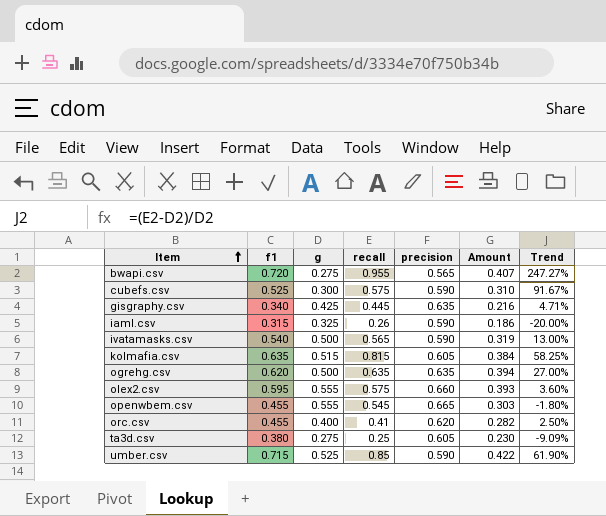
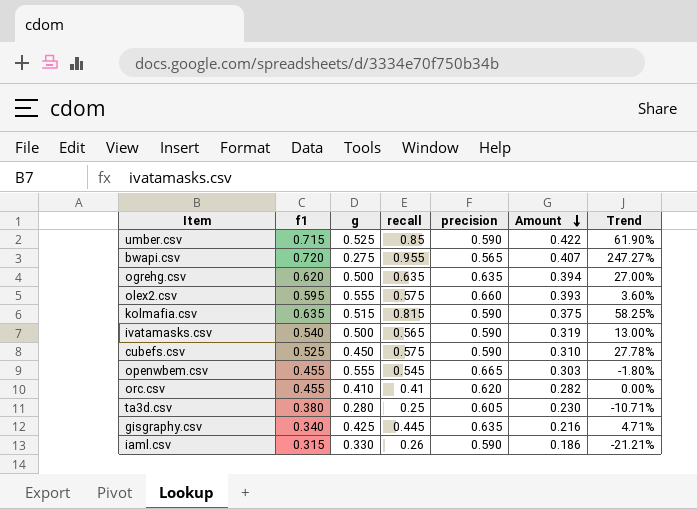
row order: Item ascending -> Amount descending
kolmafia.csv | precision: 0.605 -> 0.590
kolmafia.csv | Amount: 0.384 -> 0.375
cubefs.csv | g: 0.300 -> 0.450
cubefs.csv | Trend: 91.67% -> 27.78%
orc.csv | g: 0.400 -> 0.410
orc.csv | Trend: 2.50% -> 0.00%
ta3d.csv | g: 0.275 -> 0.280
ta3d.csv | Trend: -9.09% -> -10.71%
iaml.csv | g: 0.325 -> 0.330
iaml.csv | Trend: -20.00% -> -21.21%

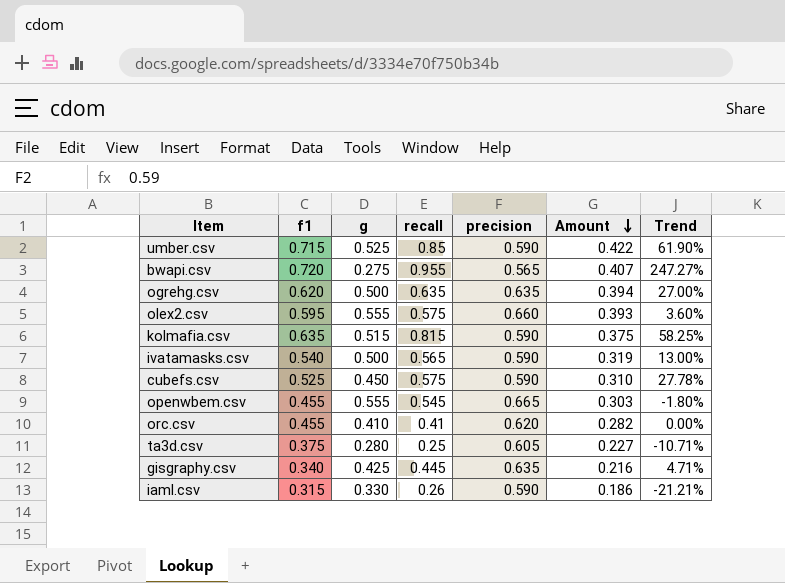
ta3d.csv | f1: 0.380 -> 0.375
ta3d.csv | Amount: 0.230 -> 0.227

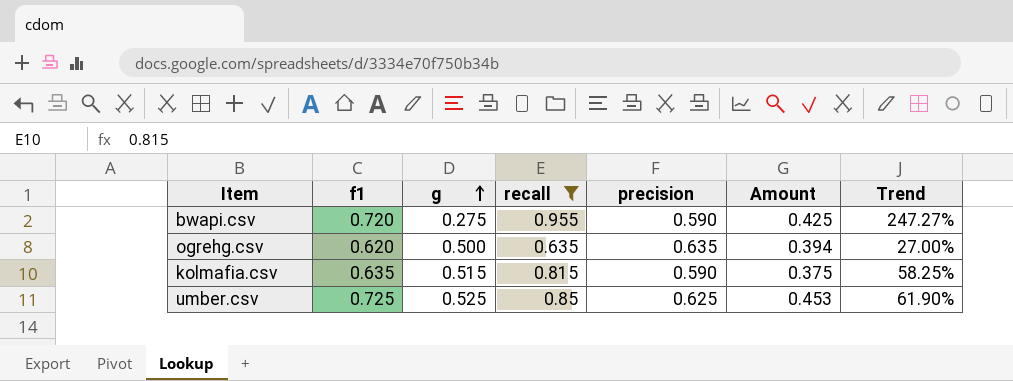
filter: none -> recall >= 0.635
row order: Amount descending -> g ascending
bwapi.csv | precision: 0.565 -> 0.590
bwapi.csv | Amount: 0.407 -> 0.425
umber.csv | f1: 0.715 -> 0.725
umber.csv | precision: 0.590 -> 0.625
umber.csv | Amount: 0.422 -> 0.453

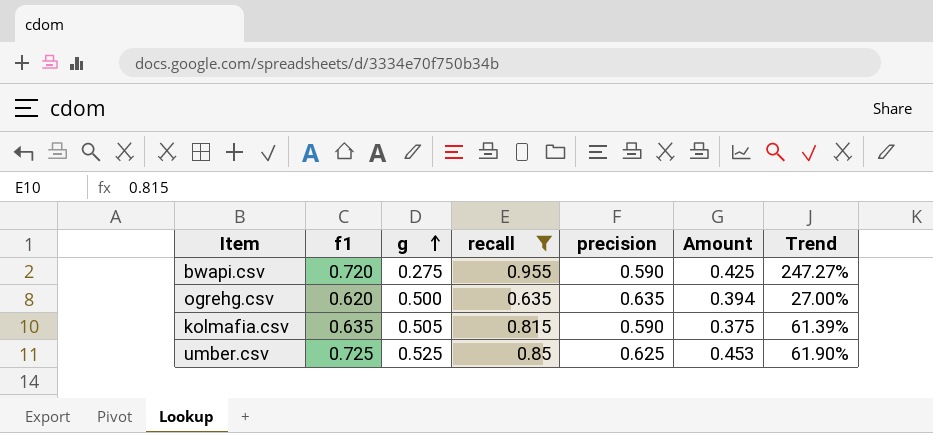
kolmafia.csv | g: 0.515 -> 0.505
kolmafia.csv | Trend: 58.25% -> 61.39%

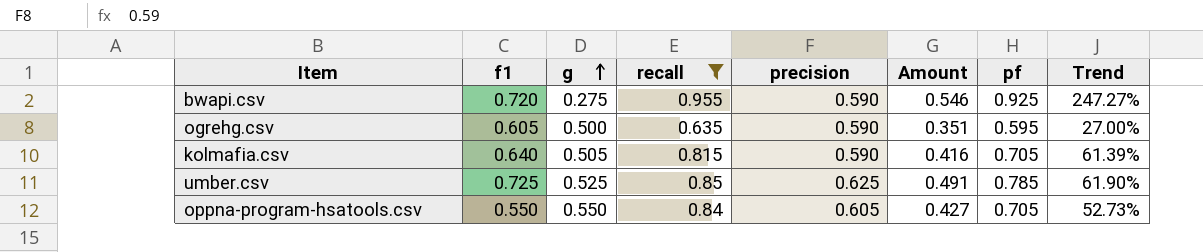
column Amount | formula: [f1] * [precision] -> [precision] * [pf]
column pf | position: none -> 7
ogrehg.csv | f1: 0.620 -> 0.605
ogrehg.csv | precision: 0.635 -> 0.590
kolmafia.csv | f1: 0.635 -> 0.640
row oppna-program-hsatools.csv: none -> 0.550 | 0.550 | 0.84 | 0.605 | 0.427 | 0.705 | 52.73%

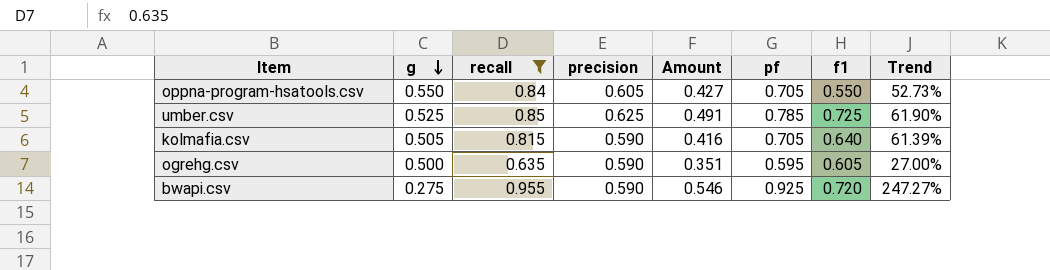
row order: g ascending -> g descending
column f1 | position: 2 -> 7

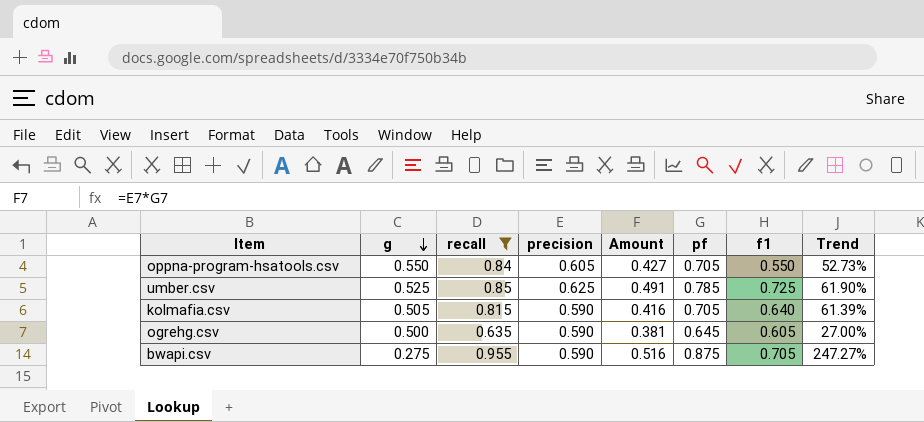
ogrehg.csv | Amount: 0.351 -> 0.381
ogrehg.csv | pf: 0.595 -> 0.645
bwapi.csv | Amount: 0.546 -> 0.516
bwapi.csv | pf: 0.925 -> 0.875
bwapi.csv | f1: 0.720 -> 0.705

